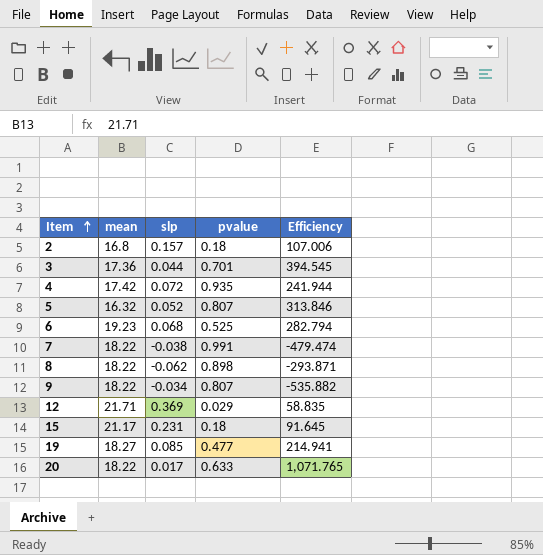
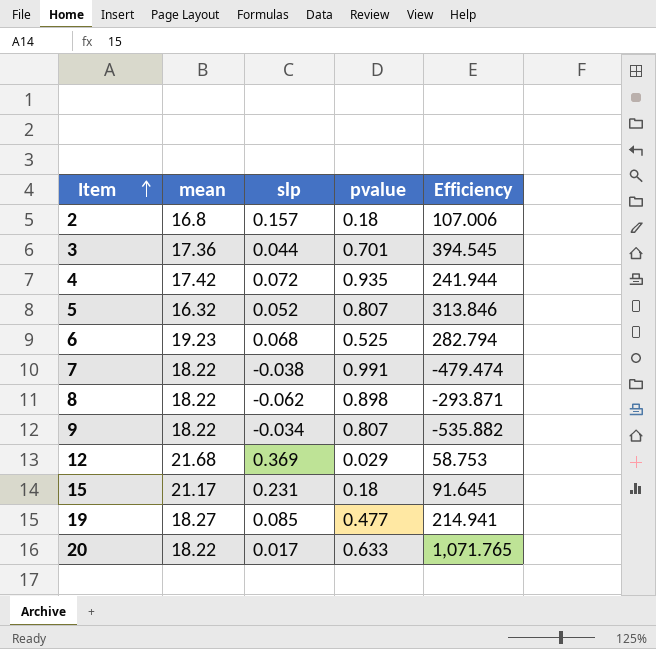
12 | mean: 21.71 -> 21.68
12 | Efficiency: 58.835 -> 58.753

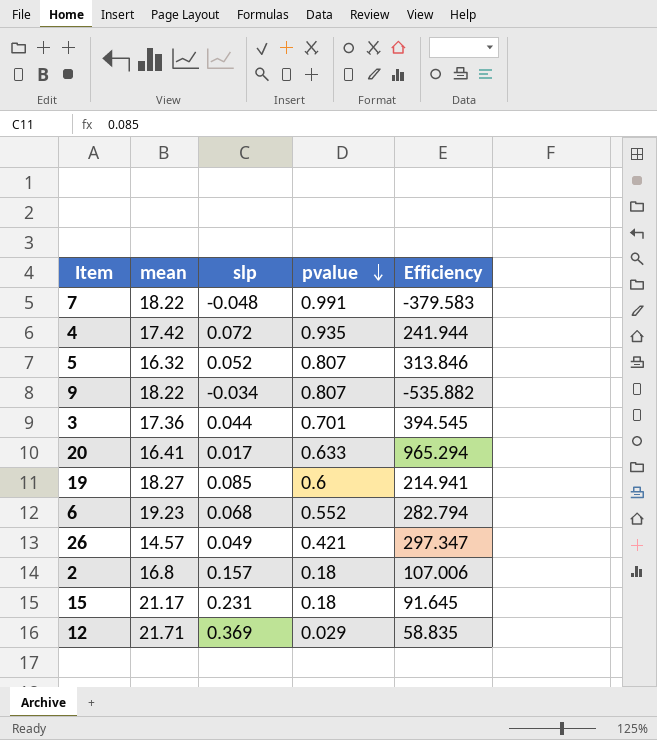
row order: Item ascending -> pvalue descending
row 8: 18.22 | -0.062 | 0.898 | -293.871 -> none
7 | slp: -0.038 -> -0.048
7 | Efficiency: -479.474 -> -379.583
20 | mean: 18.22 -> 16.41
20 | Efficiency: 1,071.765 -> 965.294
19 | pvalue: 0.477 -> 0.6
6 | pvalue: 0.525 -> 0.552
row 26: none -> 14.57 | 0.049 | 0.421 | 297.347
12 | mean: 21.68 -> 21.71
12 | Efficiency: 58.753 -> 58.835

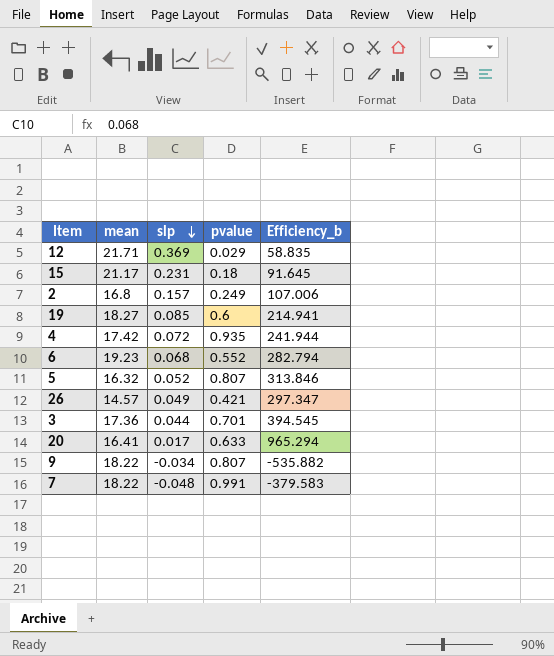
row order: pvalue descending -> slp descending
column name: Efficiency -> Efficiency_b
2 | pvalue: 0.18 -> 0.249

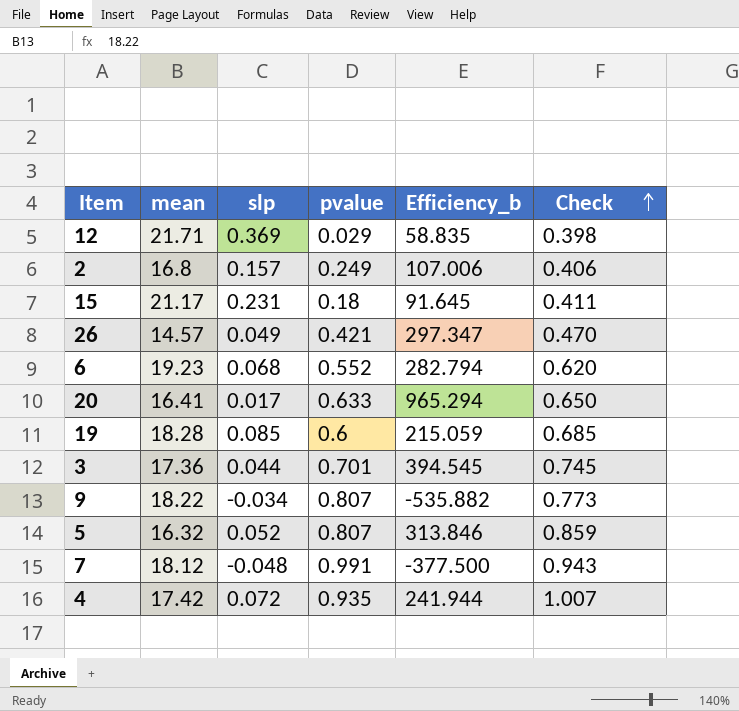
row order: slp descending -> Check ascending
column Check | formula: none -> [slp] + [pvalue]
19 | mean: 18.27 -> 18.28
19 | Efficiency_b: 214.941 -> 215.059
7 | mean: 18.22 -> 18.12
7 | Efficiency_b: -379.583 -> -377.500

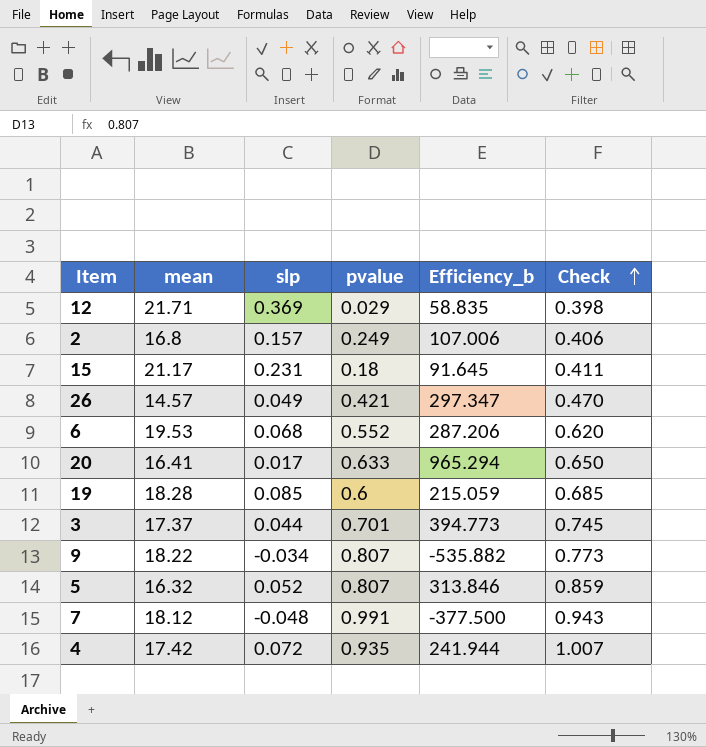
6 | mean: 19.23 -> 19.53
6 | Efficiency_b: 282.794 -> 287.206
3 | mean: 17.36 -> 17.37
3 | Efficiency_b: 394.545 -> 394.773

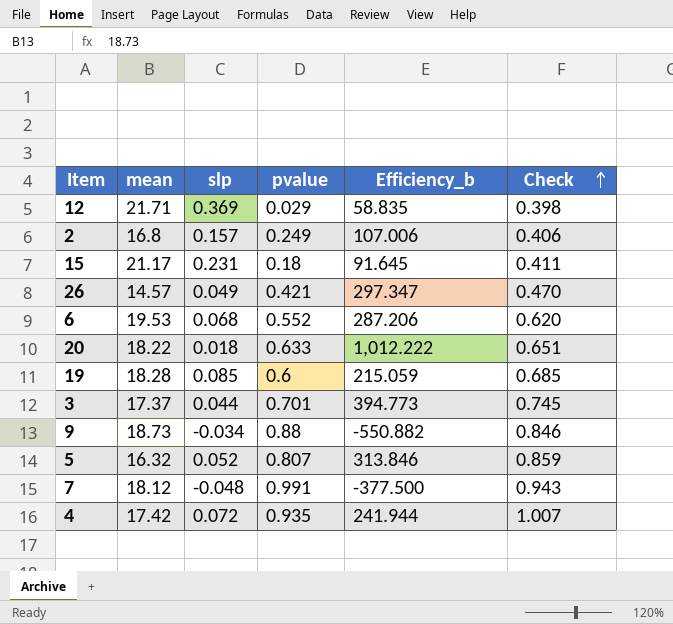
20 | mean: 16.41 -> 18.22
20 | slp: 0.017 -> 0.018
20 | Efficiency_b: 965.294 -> 1,012.222
20 | Check: 0.650 -> 0.651
9 | mean: 18.22 -> 18.73
9 | pvalue: 0.807 -> 0.88
9 | Efficiency_b: -535.882 -> -550.882
9 | Check: 0.773 -> 0.846

